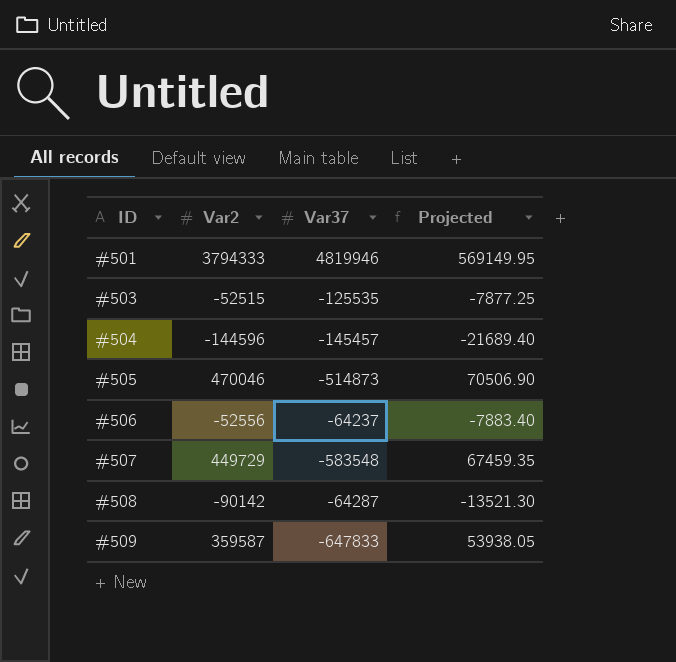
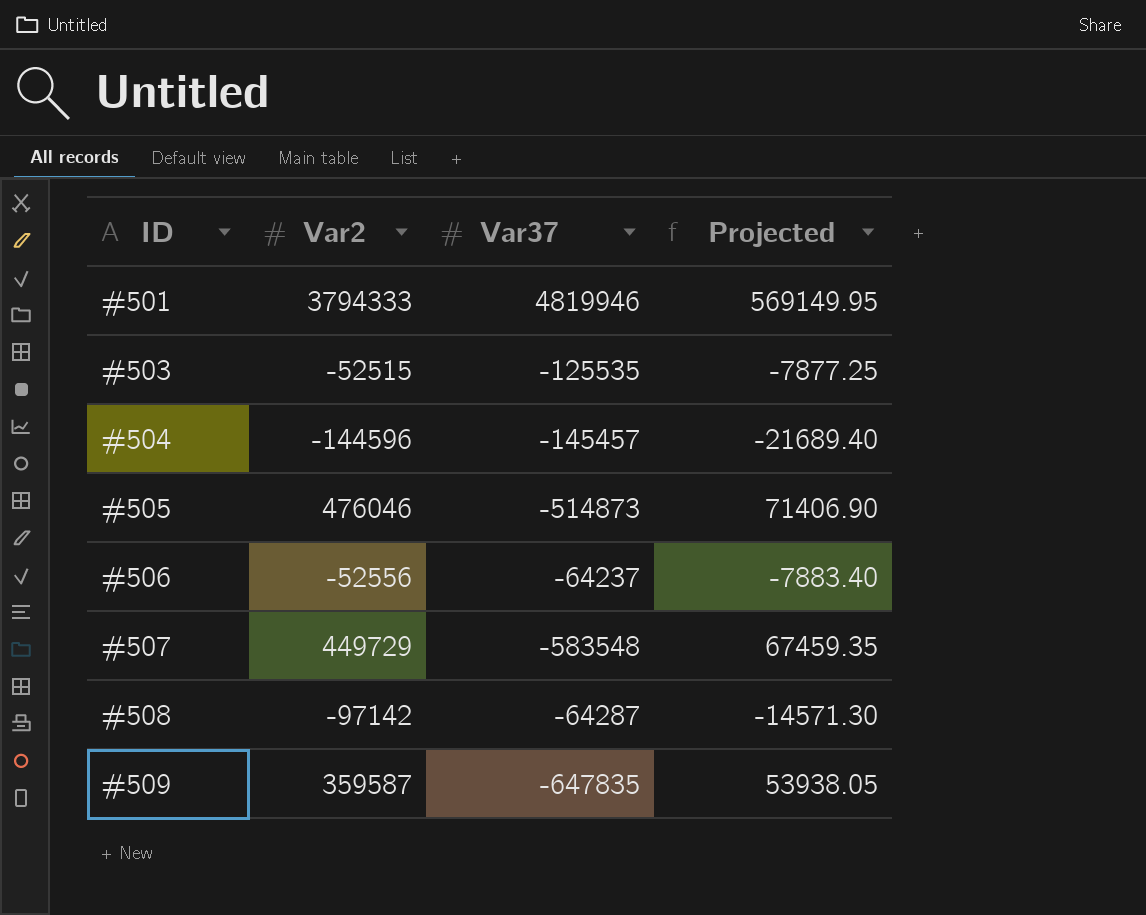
#505 | Var2: 470046 -> 476046
#505 | Projected: 70506.90 -> 71406.90
#508 | Var2: -90142 -> -97142
#508 | Projected: -13521.30 -> -14571.30
#509 | Var37: -647833 -> -647835

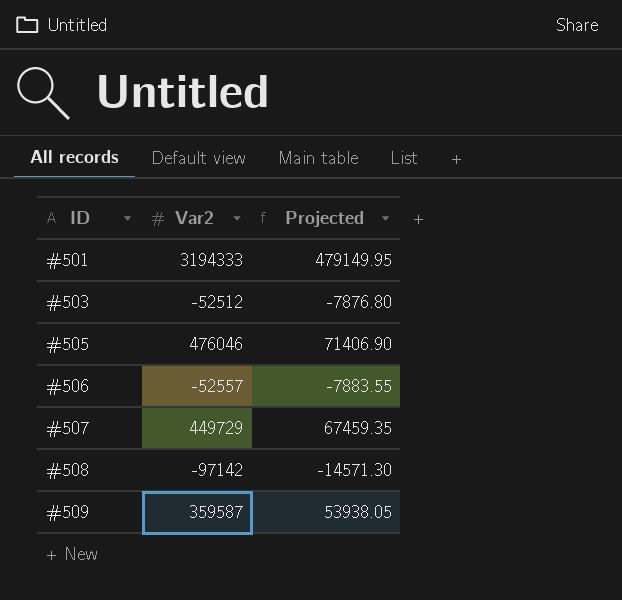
column Var37 | position: 3 -> none
row #504: -144596 | -145457 | -21689.40 -> none
#501 | Var2: 3794333 -> 3194333
#501 | Projected: 569149.95 -> 479149.95
#503 | Var2: -52515 -> -52512
#503 | Projected: -7877.25 -> -7876.80
#506 | Var2: -52556 -> -52557
#506 | Projected: -7883.40 -> -7883.55

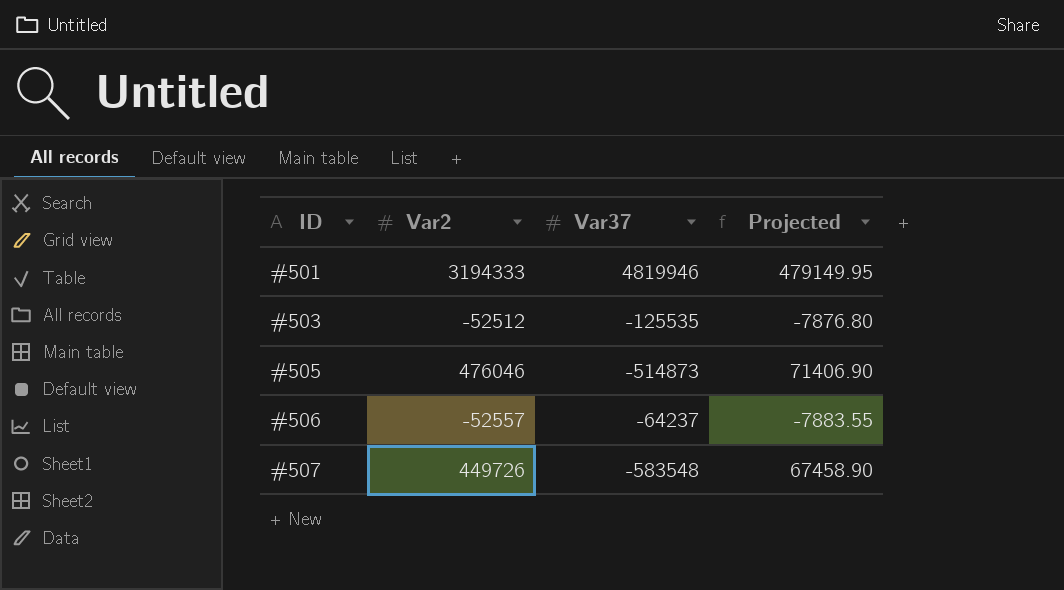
column Var37 | position: none -> 3
row #508: -97142 | -14571.30 -> none
row #509: 359587 | 53938.05 -> none
#507 | Var2: 449729 -> 449726
#507 | Projected: 67459.35 -> 67458.90

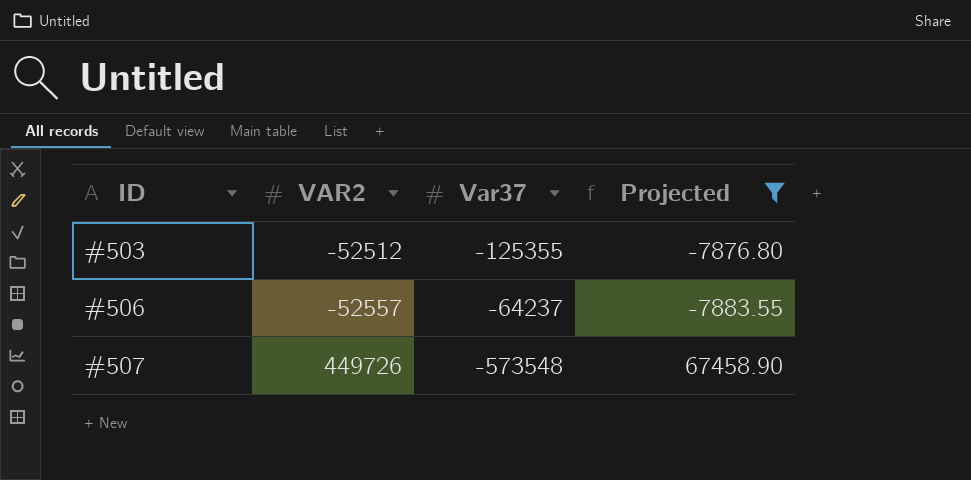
filter: none -> Projected <= 67458.90
column name: Var2 -> VAR2
#503 | Var37: -125535 -> -125355
#507 | Var37: -583548 -> -573548

